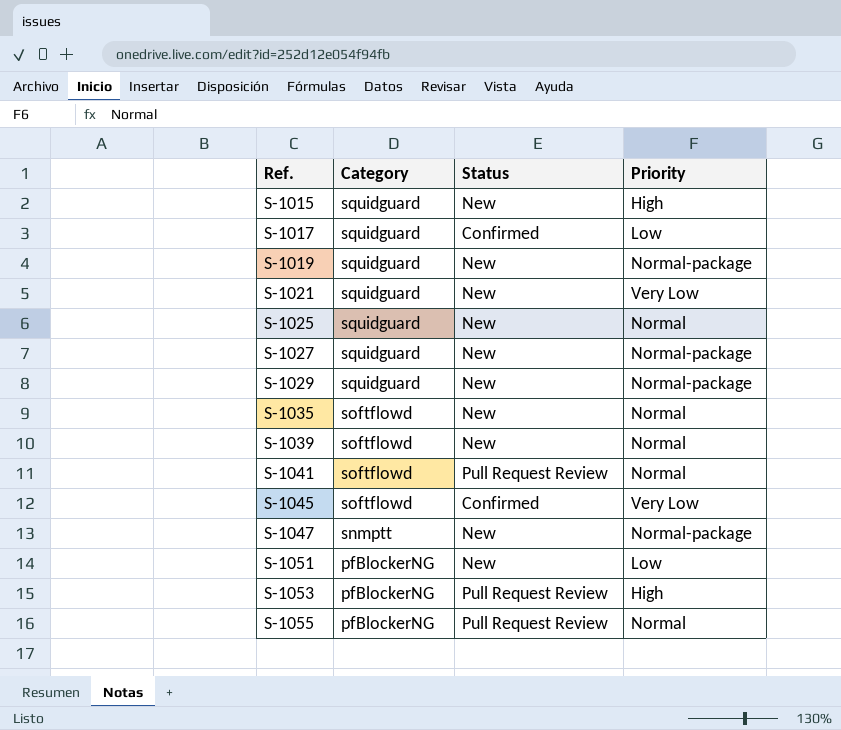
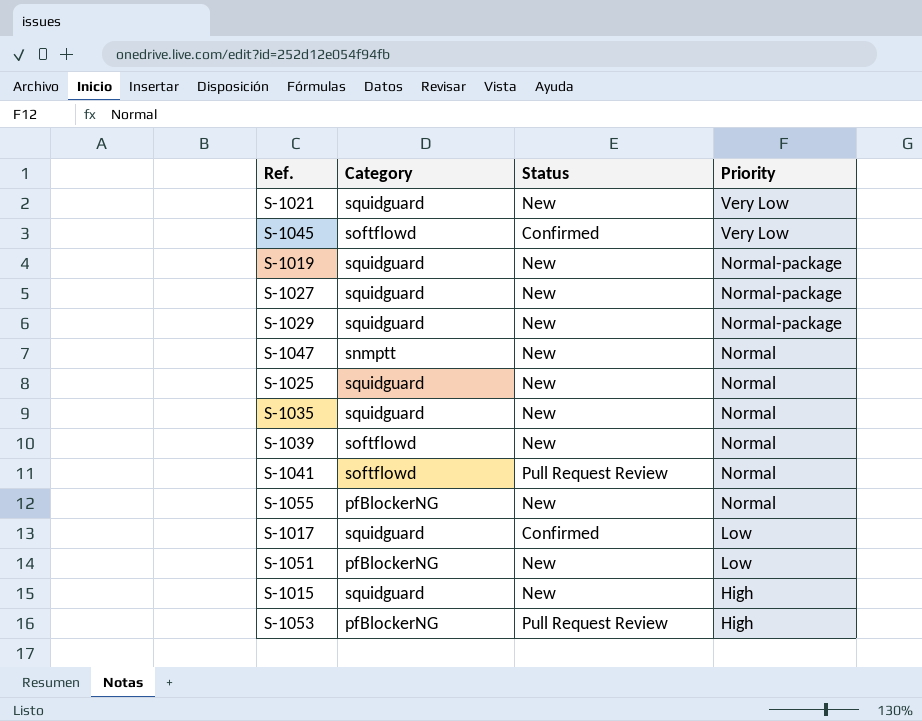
row order: Ref. ascending -> Priority descending
S-1047 | Priority: Normal-package -> Normal
S-1035 | Category: softflowd -> squidguard
S-1055 | Status: Pull Request Review -> New

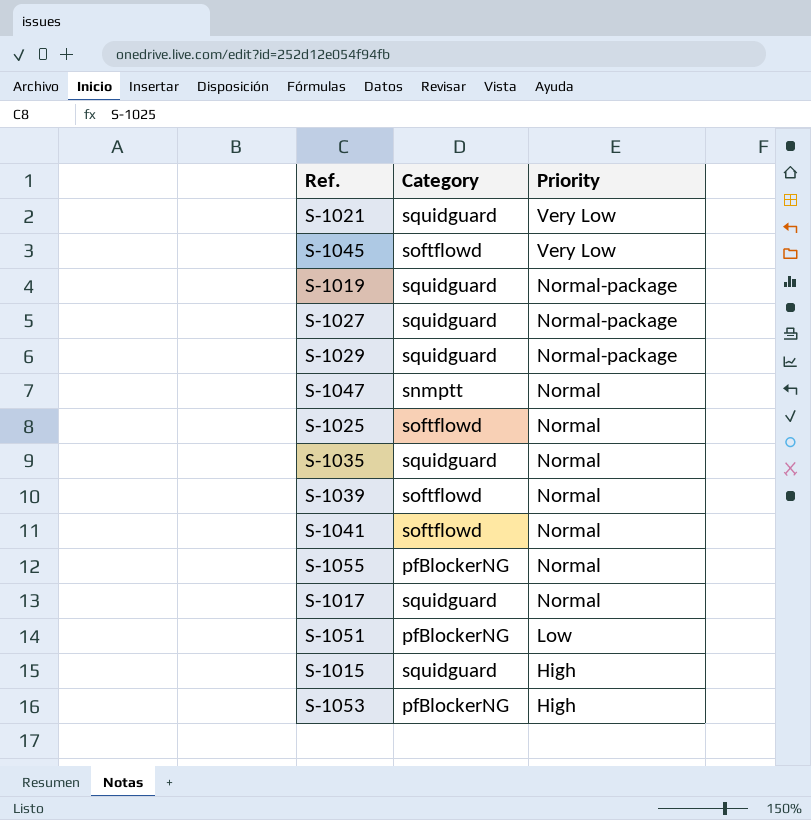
column Status | position: 3 -> none
S-1025 | Category: squidguard -> softflowd
S-1017 | Priority: Low -> Normal

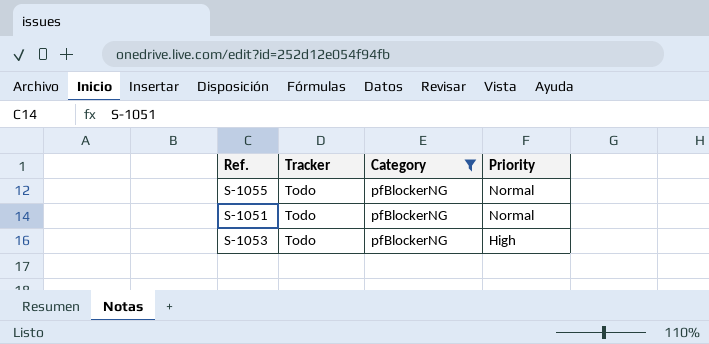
filter: none -> Category = pfBlockerNG
column Tracker | position: none -> 2
S-1051 | Priority: Low -> Normal

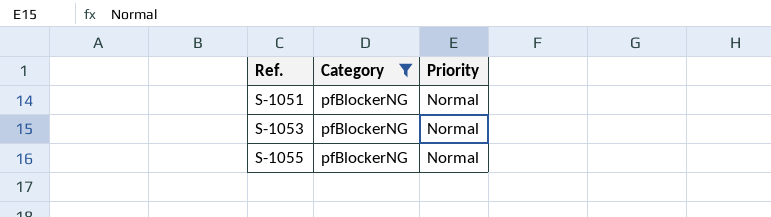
row order: Priority descending -> Ref. ascending
column Tracker | position: 2 -> none
S-1053 | Priority: High -> Normal

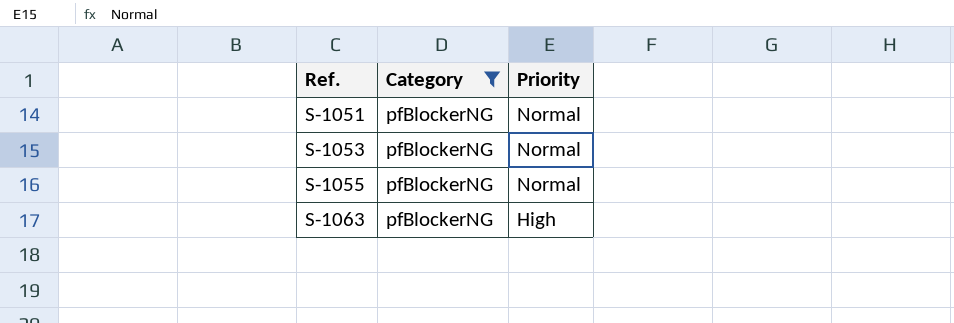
row S-1063: none -> pfBlockerNG | High

